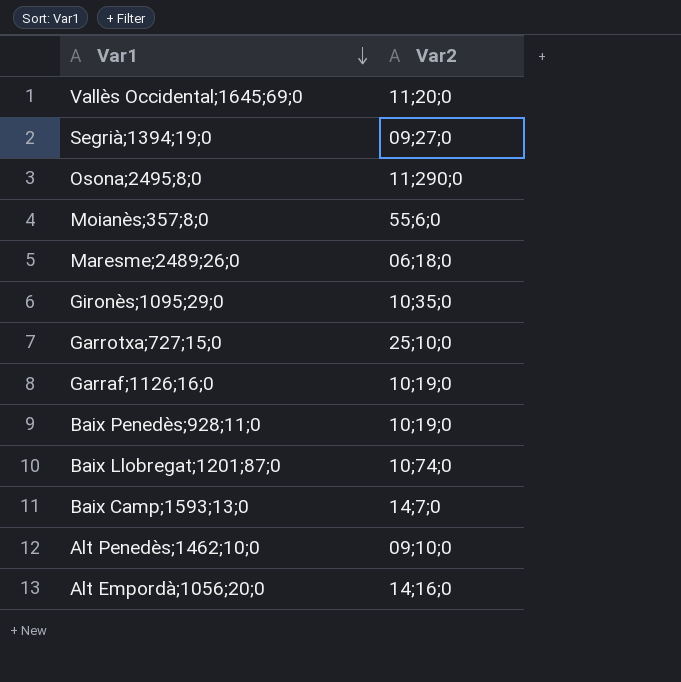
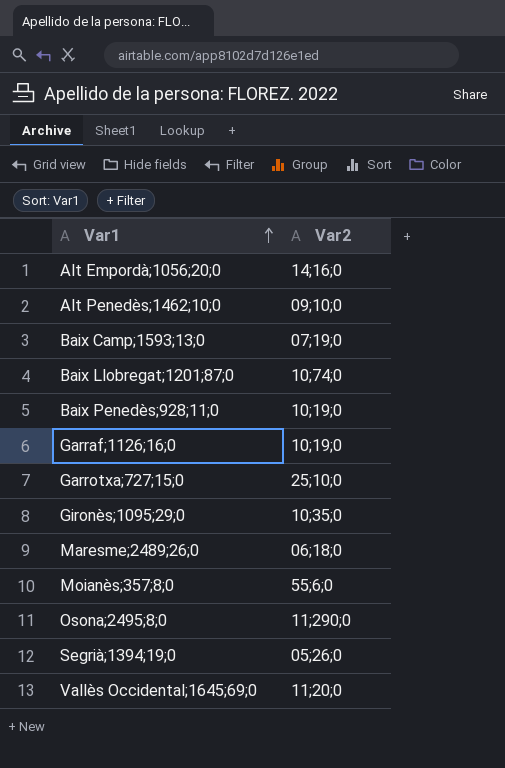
row order: Var1 descending -> Var1 ascending
Baix Camp;1593;13;0 | Var2: 14;7;0 -> 07;19;0
Segrià;1394;19;0 | Var2: 09;27;0 -> 05;26;0

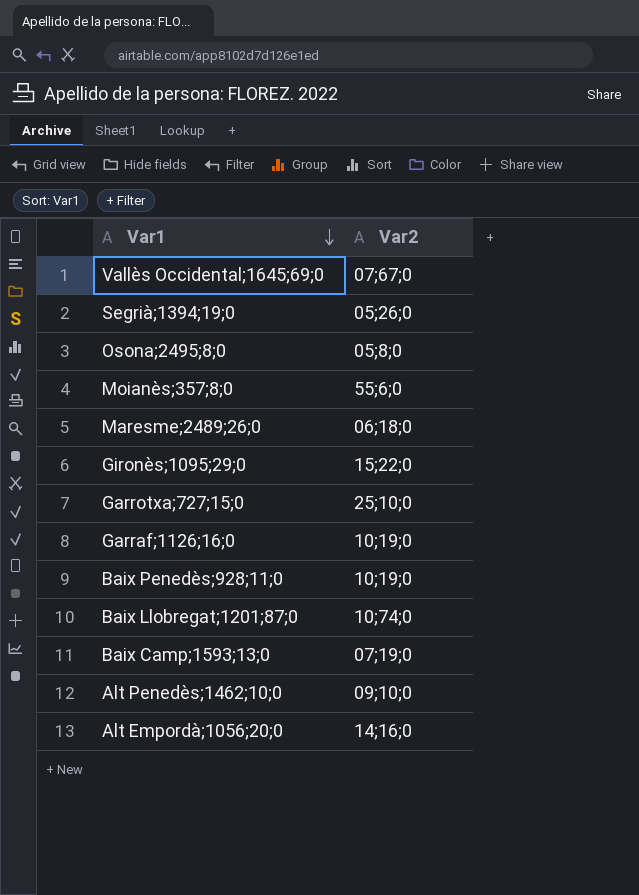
row order: Var1 ascending -> Var1 descending
Vallès Occidental;1645;69;0 | Var2: 11;20;0 -> 07;67;0
Osona;2495;8;0 | Var2: 11;290;0 -> 05;8;0
Gironès;1095;29;0 | Var2: 10;35;0 -> 15;22;0

